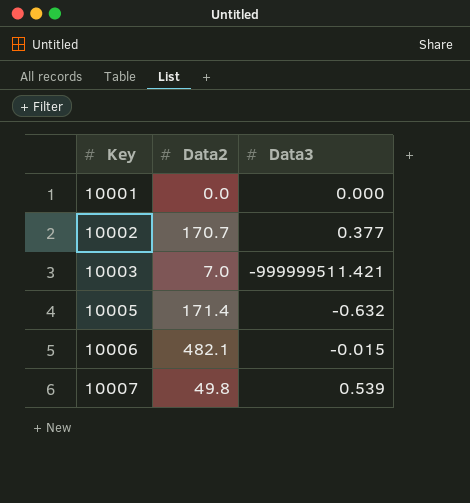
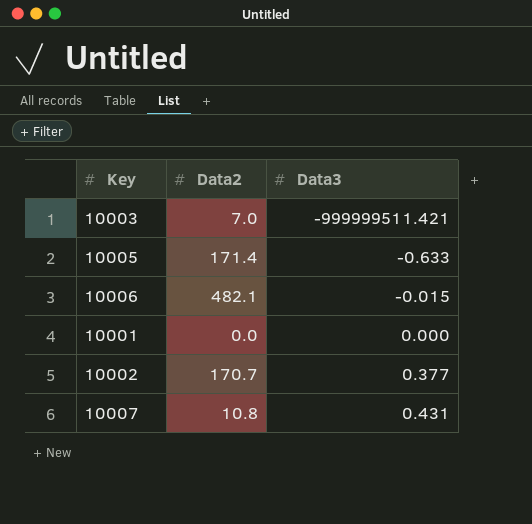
row order: Key ascending -> Data3 ascending
10005 | Data3: -0.632 -> -0.633
10007 | Data2: 49.8 -> 10.8
10007 | Data3: 0.539 -> 0.431

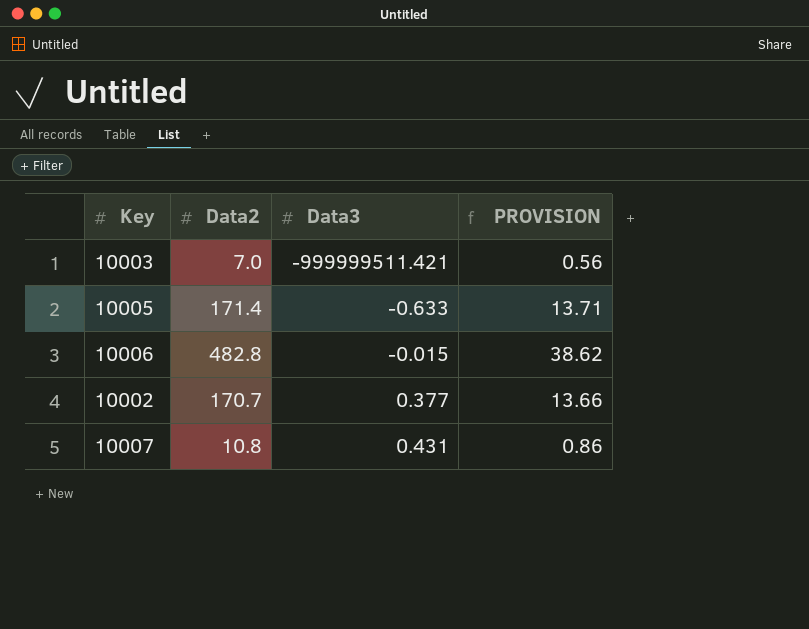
column PROVISION | formula: none -> [Data2] * 0.08
row 10001: 0.0 | 0.000 -> none
10006 | Data2: 482.1 -> 482.8

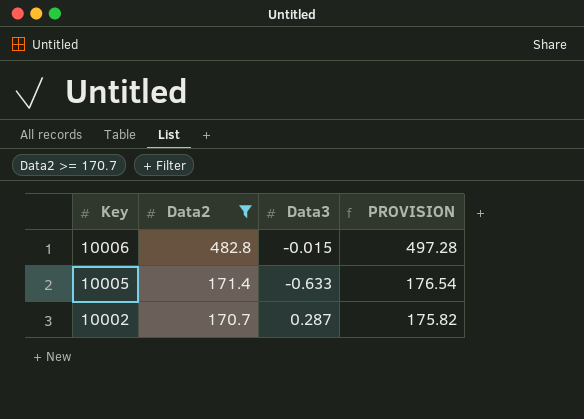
filter: none -> Data2 >= 170.7
row order: Data3 ascending -> Key descending
column PROVISION | formula: [Data2] * 0.08 -> [Data2] * 1.03
10002 | Data3: 0.377 -> 0.287

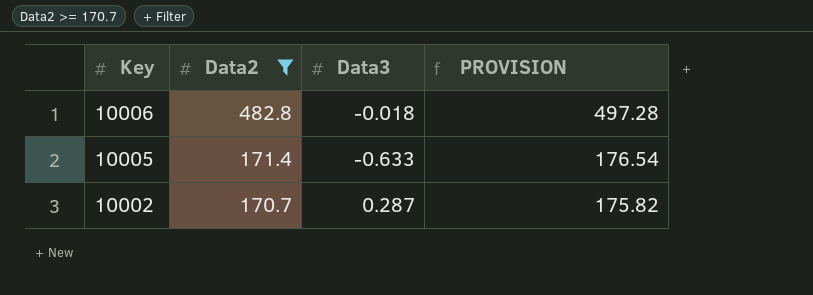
10006 | Data3: -0.015 -> -0.018

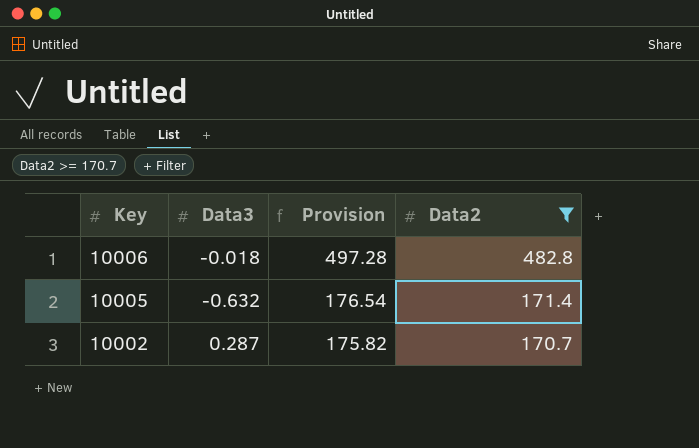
column name: PROVISION -> Provision
column Data2 | position: 2 -> 4
10005 | Data3: -0.633 -> -0.632

